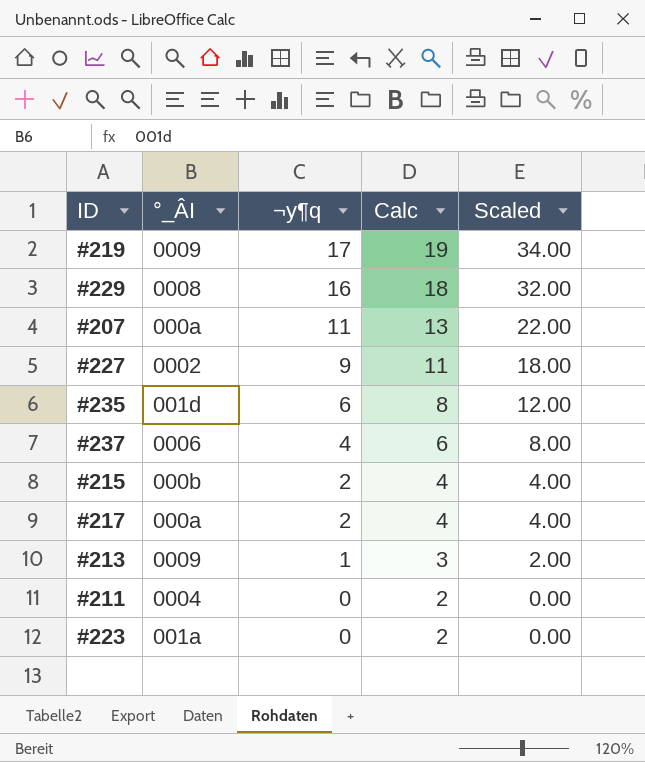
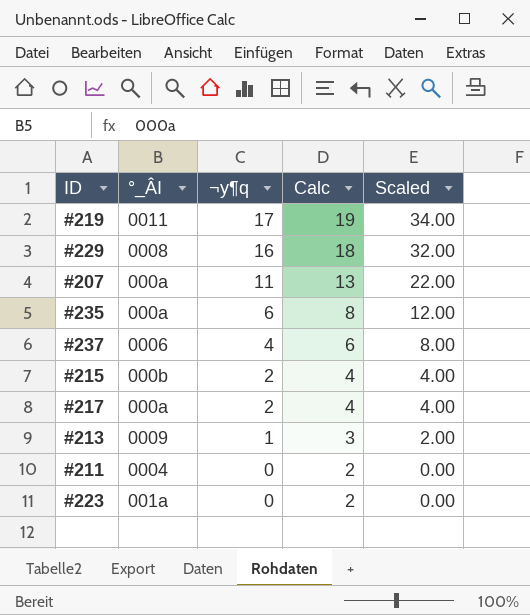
row #227: 0002 | 9 | 11 | 18.00 -> none
#219 | °_ÂI: 0009 -> 0011
#235 | °_ÂI: 001d -> 000a

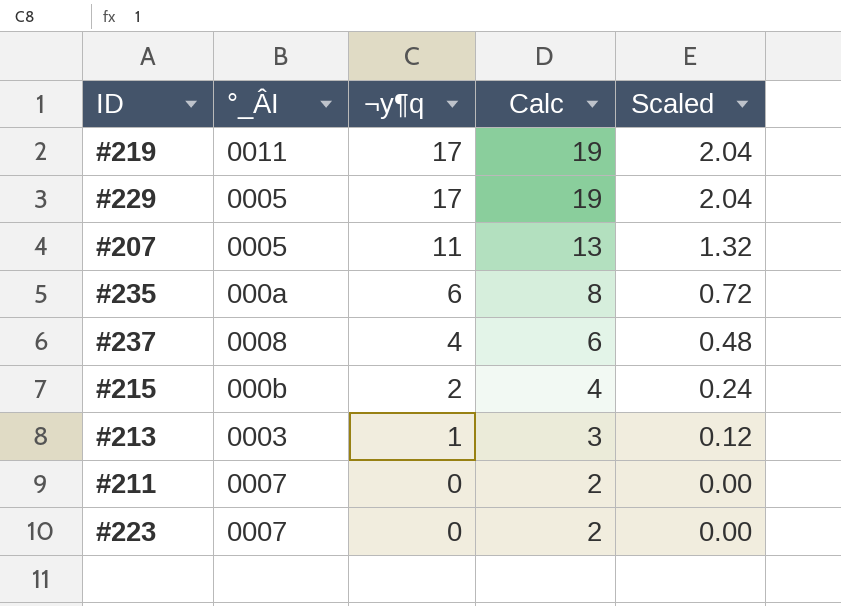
column Scaled | formula: [¬y¶q] * 2 -> [¬y¶q] * 0.12
row #217: 000a | 2 | 4 | 4.00 -> none
#229 | °_ÂI: 0008 -> 0005
#229 | ¬y¶q: 16 -> 17
#229 | Calc: 18 -> 19
#207 | °_ÂI: 000a -> 0005
#237 | °_ÂI: 0006 -> 0008
#213 | °_ÂI: 0009 -> 0003
#211 | °_ÂI: 0004 -> 0007
#223 | °_ÂI: 001a -> 0007

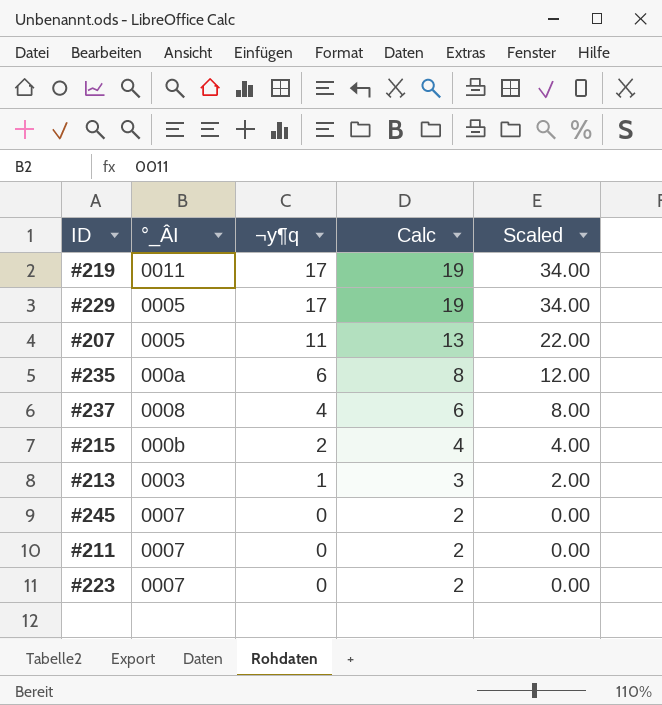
column Scaled | formula: [¬y¶q] * 0.12 -> [¬y¶q] * 2
row #245: none -> 0007 | 0 | 2 | 0.00

